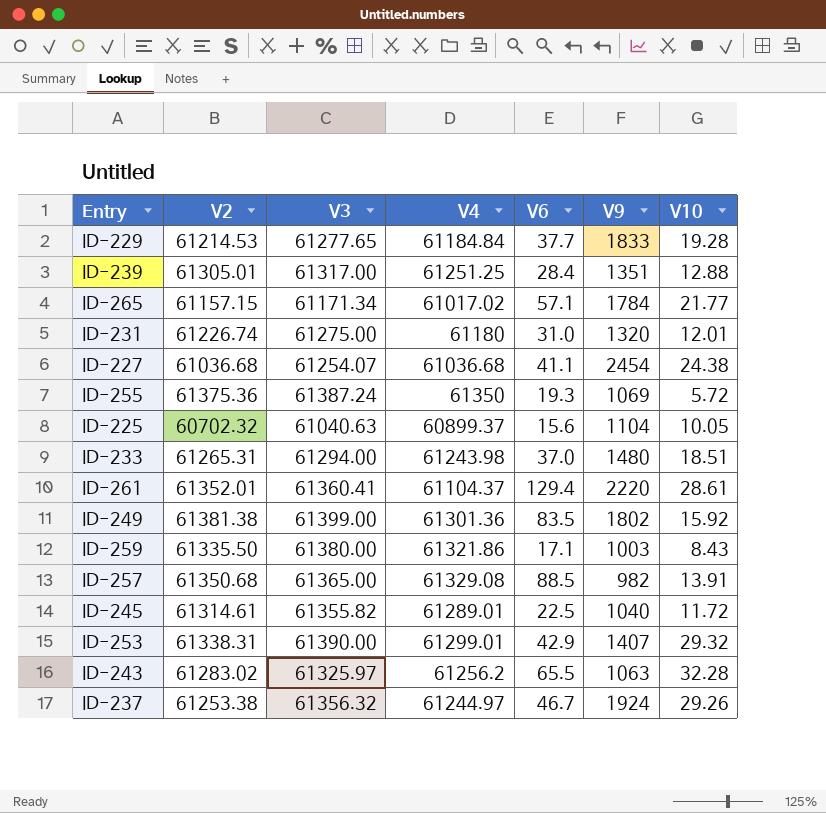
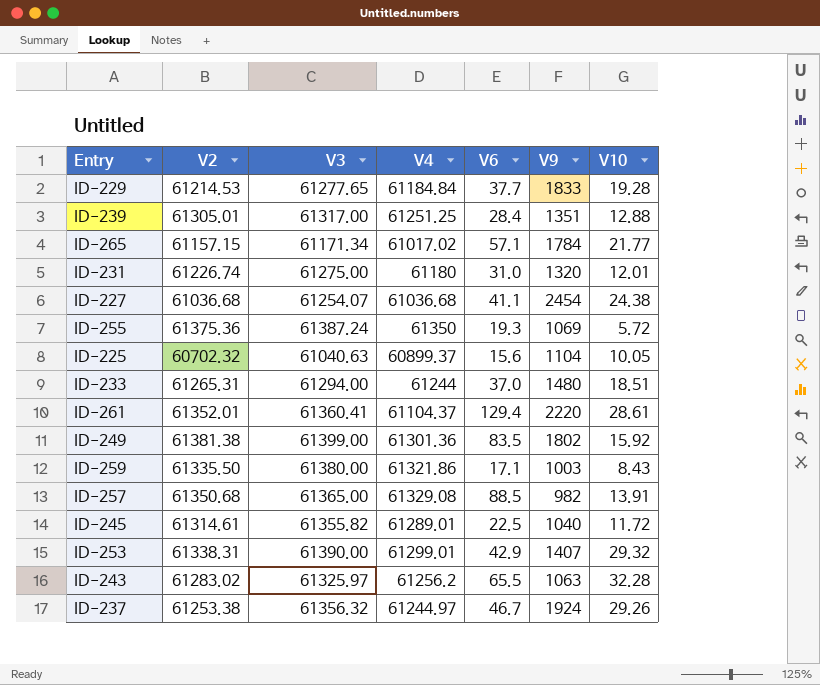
ID-233 | V4: 61243.98 -> 61244

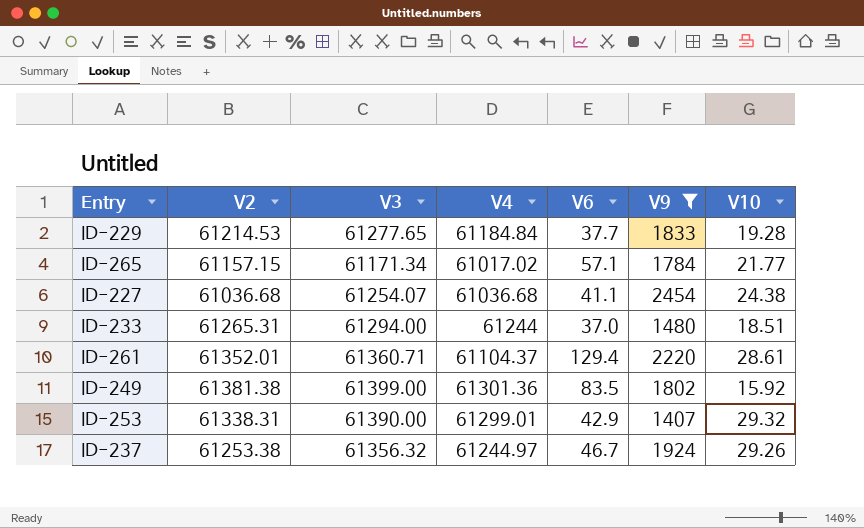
filter: none -> V9 >= 1407
ID-261 | V3: 61360.41 -> 61360.71

